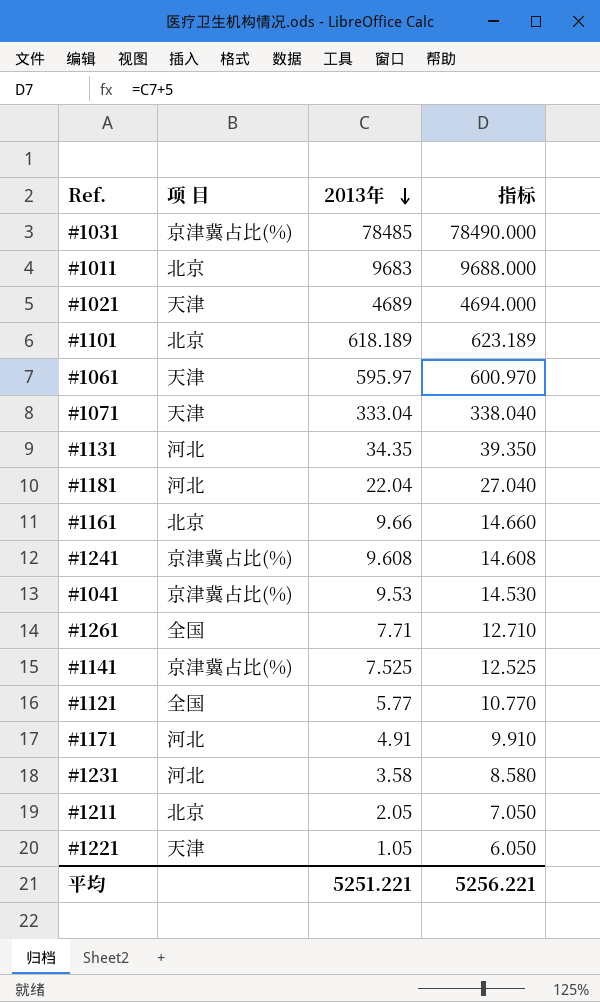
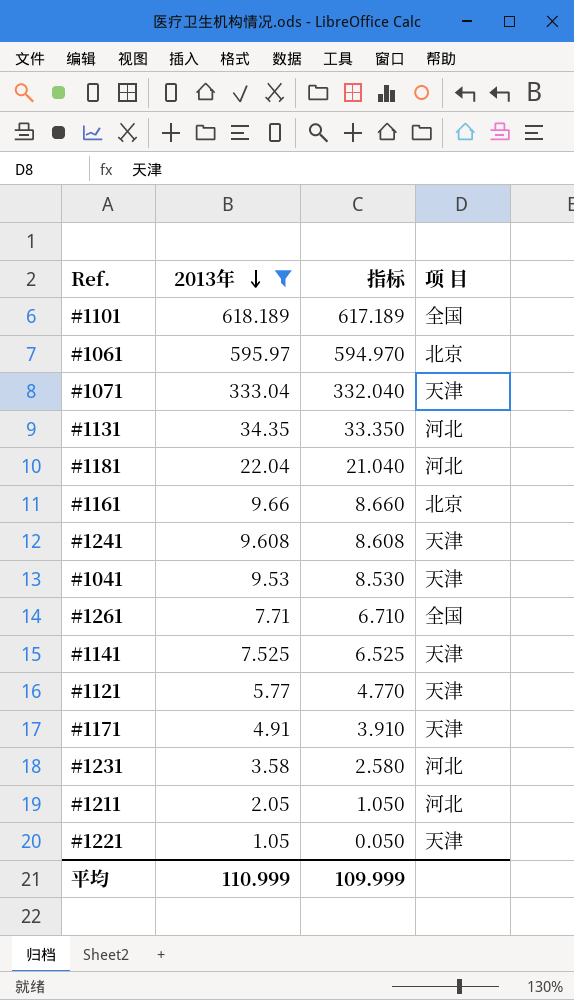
filter: none -> 2013年 <= 618.189
column 指标 | formula: [2013年] + 5 -> [2013年] - 1
column 项 目 | position: 2 -> 4
#1101 | 项 目: 北京 -> 全国
#1061 | 项 目: 天津 -> 北京
#1241 | 项 目: 京津冀占比(%) -> 天津
#1041 | 项 目: 京津冀占比(%) -> 天津
#1141 | 项 目: 京津冀占比(%) -> 天津
#1121 | 项 目: 全国 -> 天津
#1171 | 项 目: 河北 -> 天津
#1211 | 项 目: 北京 -> 河北
平均 | 2013年: 5251.221 -> 110.999
平均 | 指标: 5256.221 -> 109.999

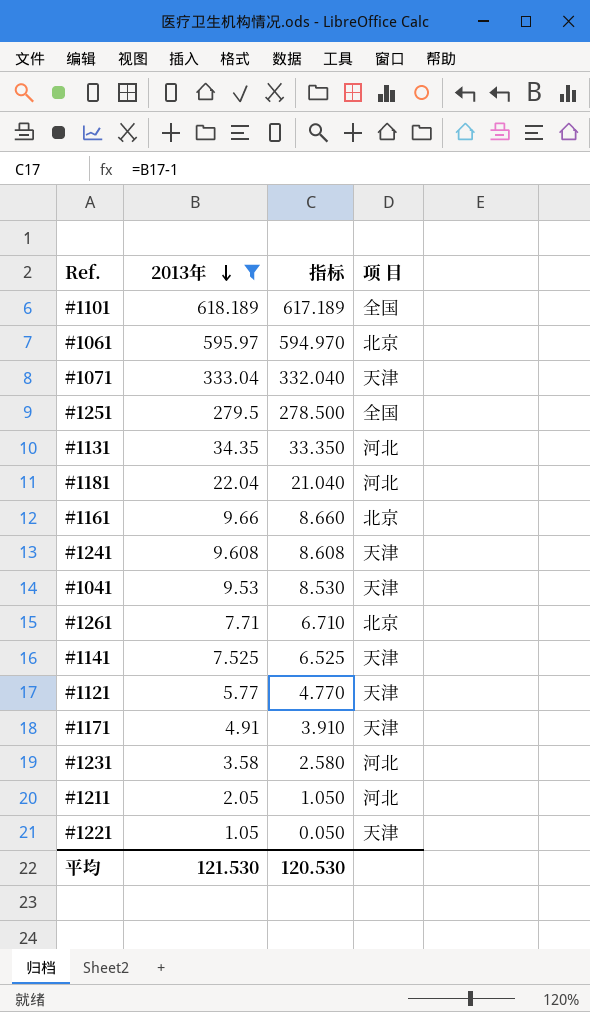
row #1251: none -> 279.5 | 278.500 | 全国
#1261 | 项 目: 全国 -> 北京
平均 | 2013年: 110.999 -> 121.530
平均 | 指标: 109.999 -> 120.530

